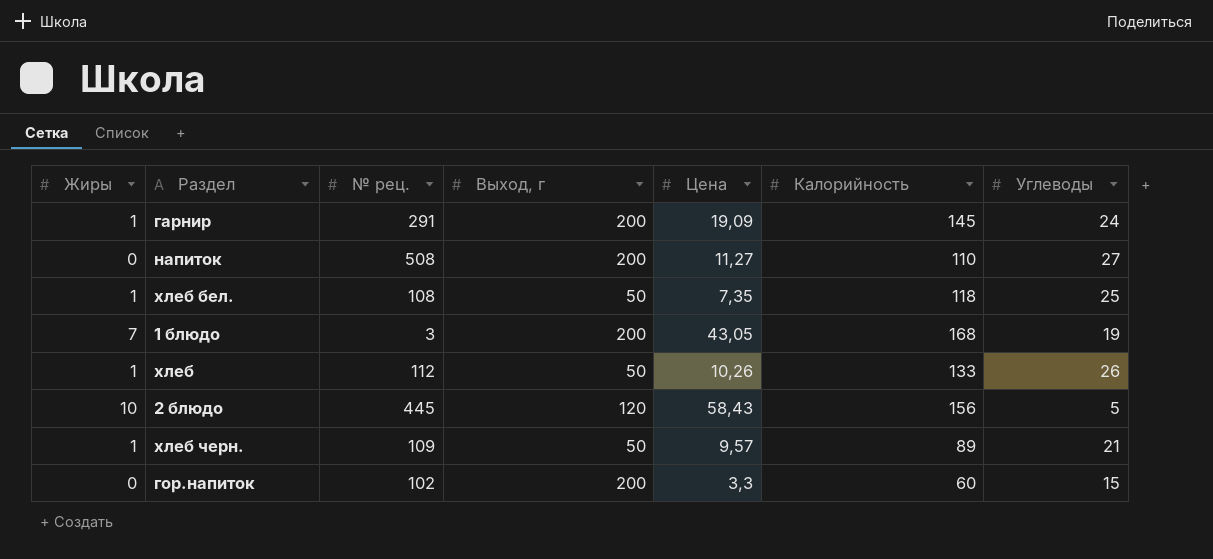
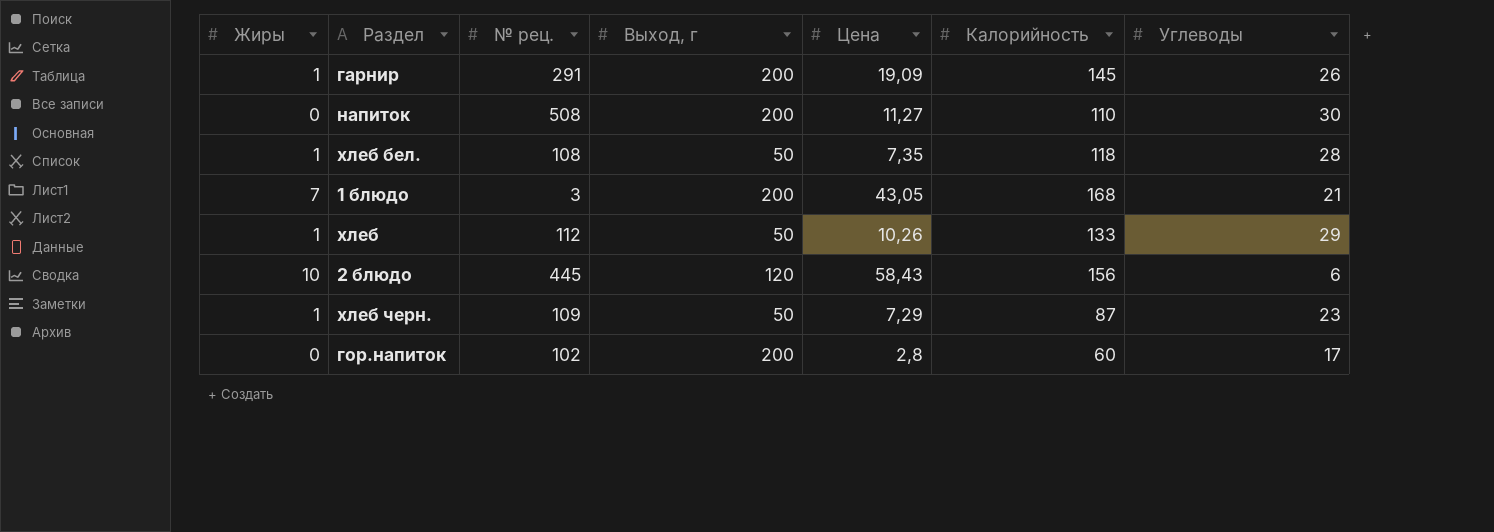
гарнир | Углеводы: 24 -> 26
напиток | Углеводы: 27 -> 30
хлеб бел. | Углеводы: 25 -> 28
1 блюдо | Углеводы: 19 -> 21
хлеб | Углеводы: 26 -> 29
2 блюдо | Углеводы: 5 -> 6
хлеб черн. | Цена: 9,57 -> 7,29
хлеб черн. | Калорийность: 89 -> 87
хлеб черн. | Углеводы: 21 -> 23
гор.напиток | Цена: 3,3 -> 2,8
гор.напиток | Углеводы: 15 -> 17

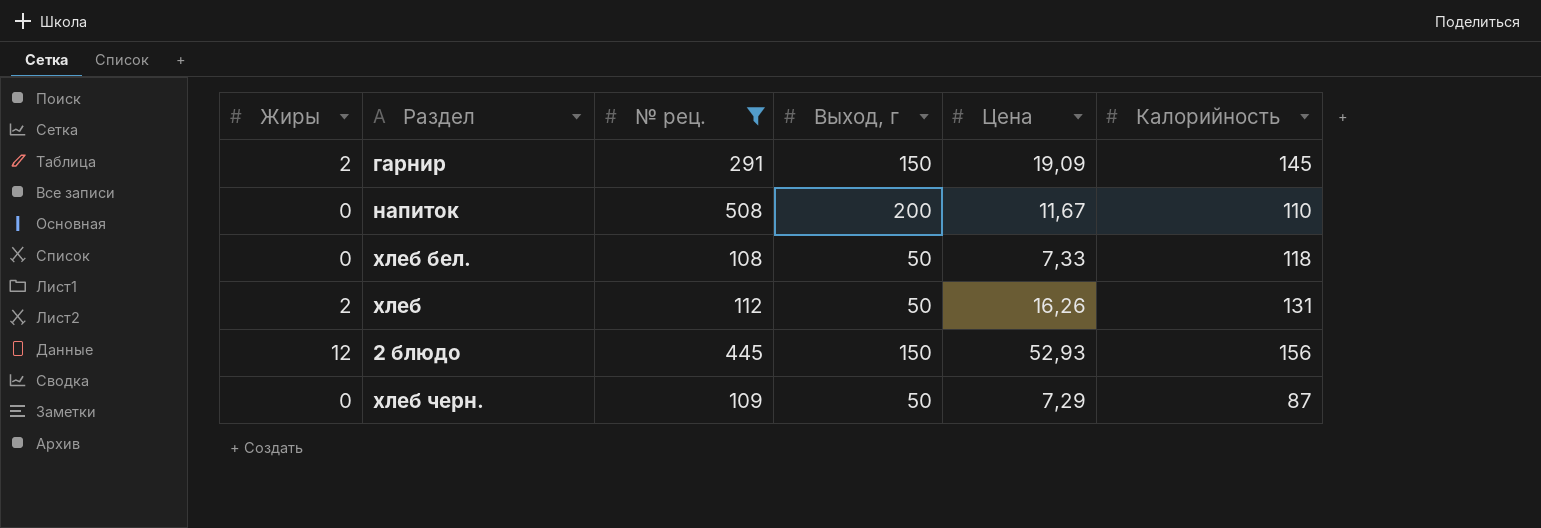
filter: none -> № рец. >= 108
column Углеводы | position: 7 -> none
гарнир | Жиры: 1 -> 2
гарнир | Выход, г: 200 -> 150
напиток | Цена: 11,27 -> 11,67
хлеб бел. | Жиры: 1 -> 0
хлеб бел. | Цена: 7,35 -> 7,33
хлеб | Жиры: 1 -> 2
хлеб | Цена: 10,26 -> 16,26
хлеб | Калорийность: 133 -> 131
2 блюдо | Жиры: 10 -> 12
2 блюдо | Выход, г: 120 -> 150
2 блюдо | Цена: 58,43 -> 52,93
хлеб черн. | Жиры: 1 -> 0

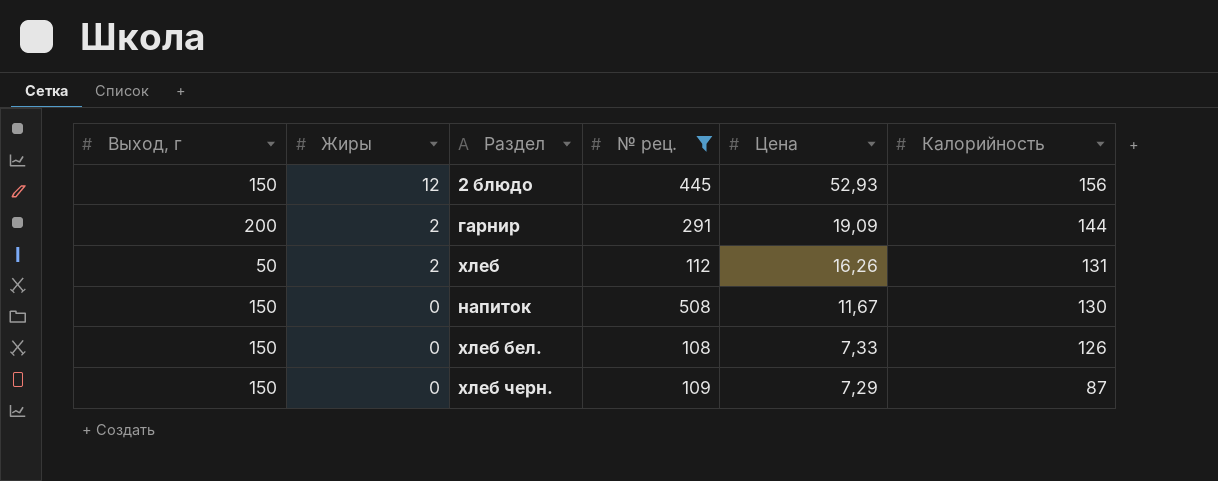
row order: none -> Жиры descending
column Выход, г | position: 4 -> 1
гарнир | Выход, г: 150 -> 200
гарнир | Калорийность: 145 -> 144
напиток | Выход, г: 200 -> 150
напиток | Калорийность: 110 -> 130
хлеб бел. | Выход, г: 50 -> 150
хлеб бел. | Калорийность: 118 -> 126
хлеб черн. | Выход, г: 50 -> 150

